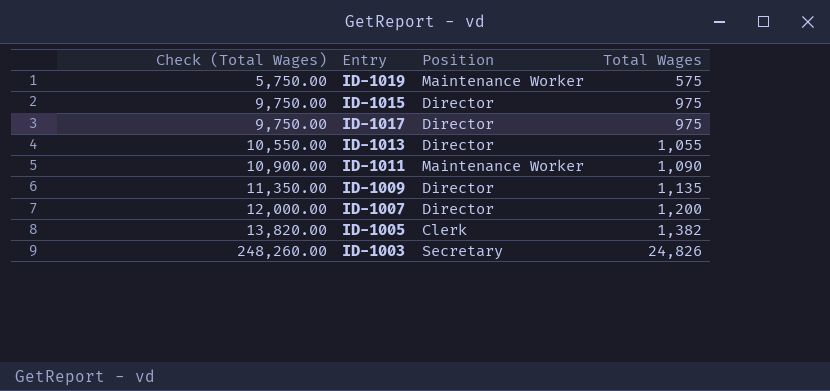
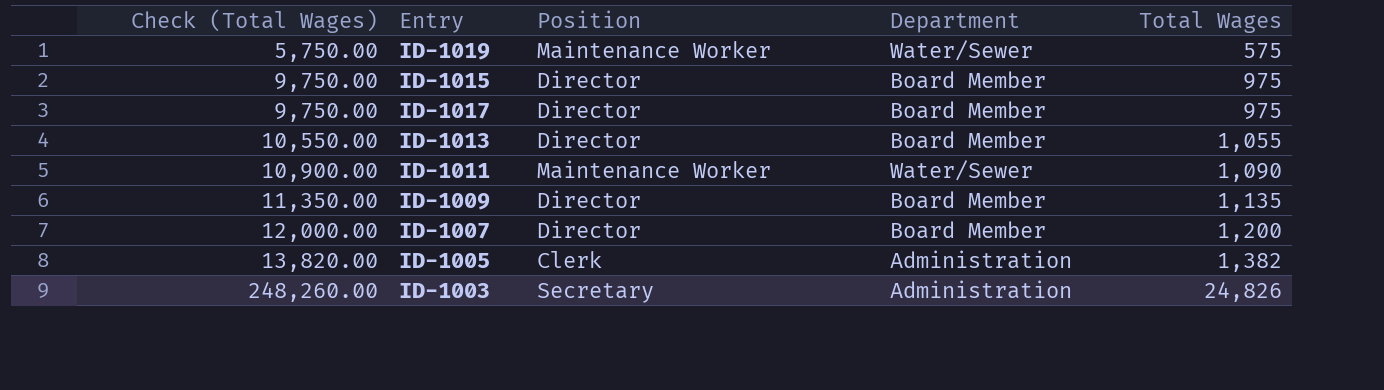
column Department | position: none -> 4

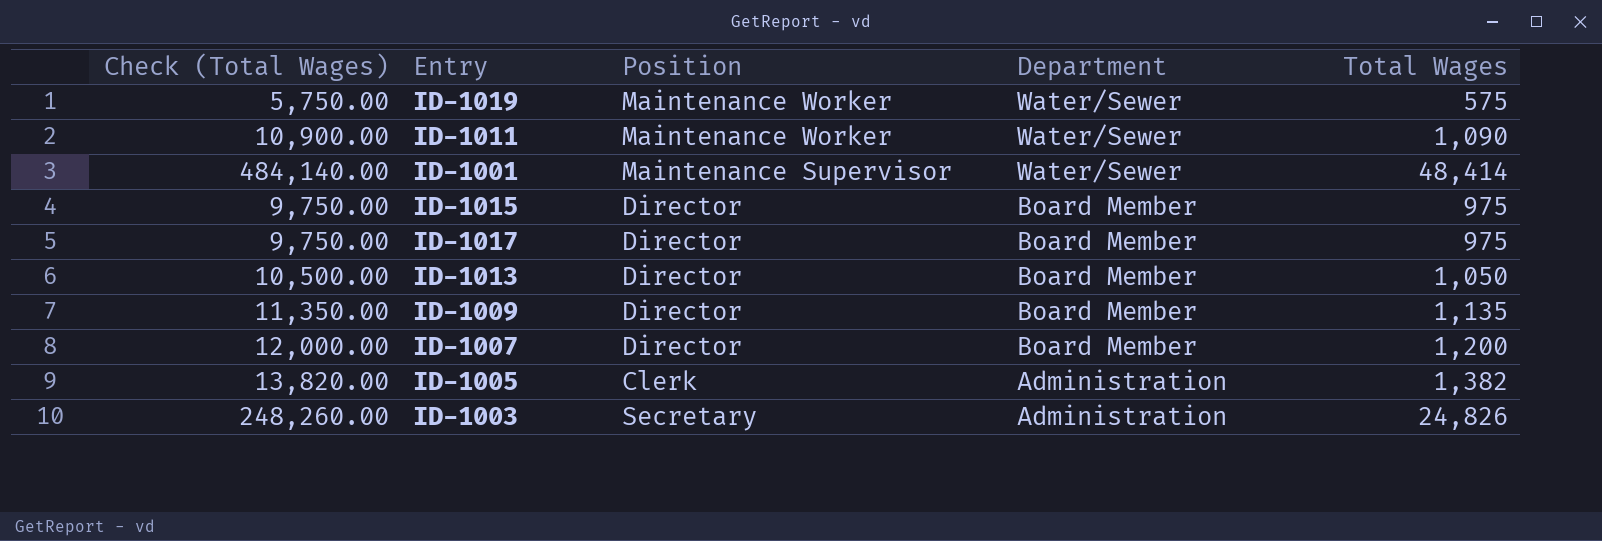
row order: Check (Total Wages) ascending -> Department descending
row ID-1001: none -> 484,140.00 | Maintenance Supervisor | Water/Sewer | 48,414
ID-1013 | Check (Total Wages): 10,550.00 -> 10,500.00
ID-1013 | Total Wages: 1,055 -> 1,050

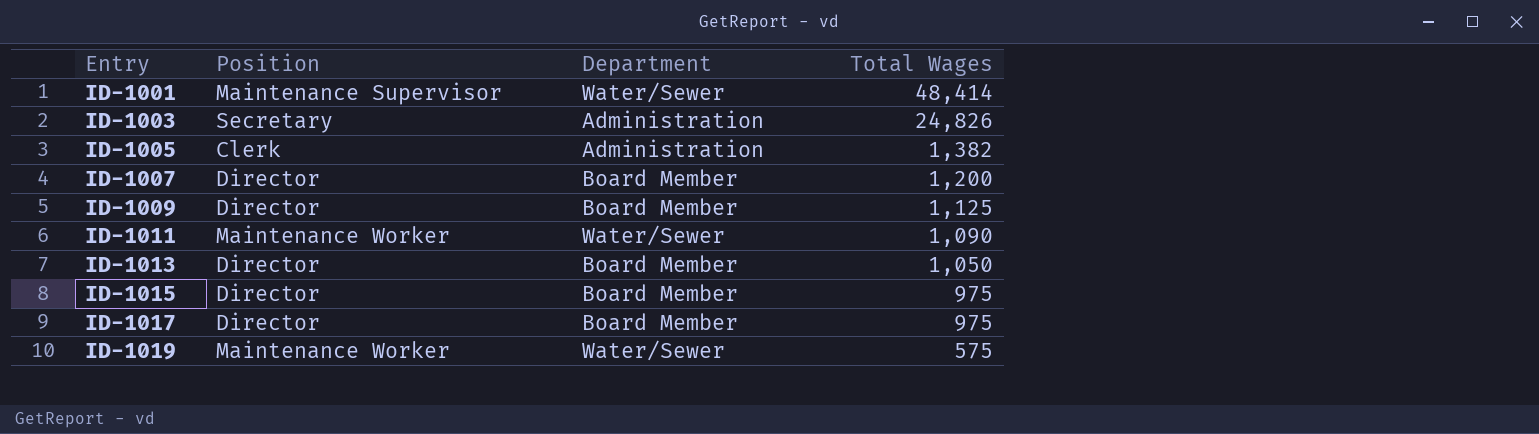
row order: Department descending -> Entry ascending
column Check (Total Wages) | formula: [Total Wages] * 10 -> none
ID-1009 | Total Wages: 1,135 -> 1,125

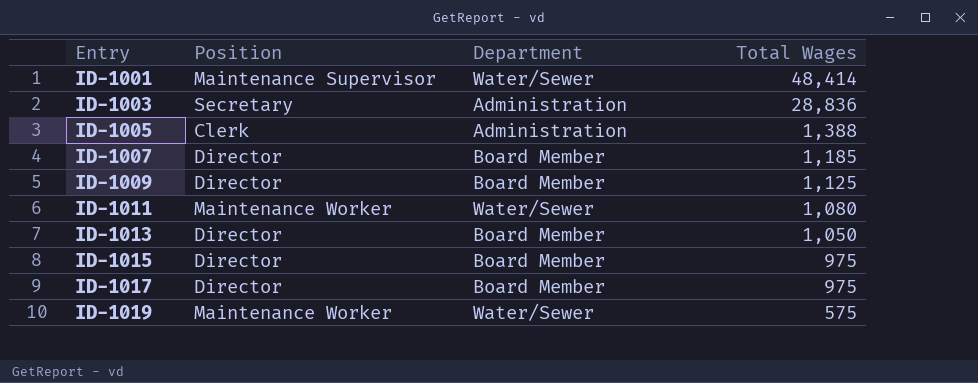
ID-1003 | Total Wages: 24,826 -> 28,836
ID-1005 | Total Wages: 1,382 -> 1,388
ID-1007 | Total Wages: 1,200 -> 1,185
ID-1011 | Total Wages: 1,090 -> 1,080

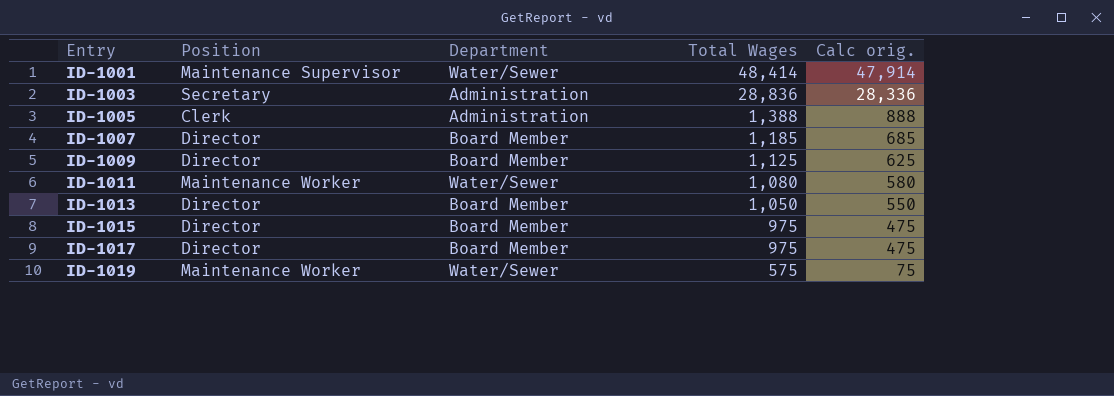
column Calc orig. | formula: none -> [Total Wages] - 500

